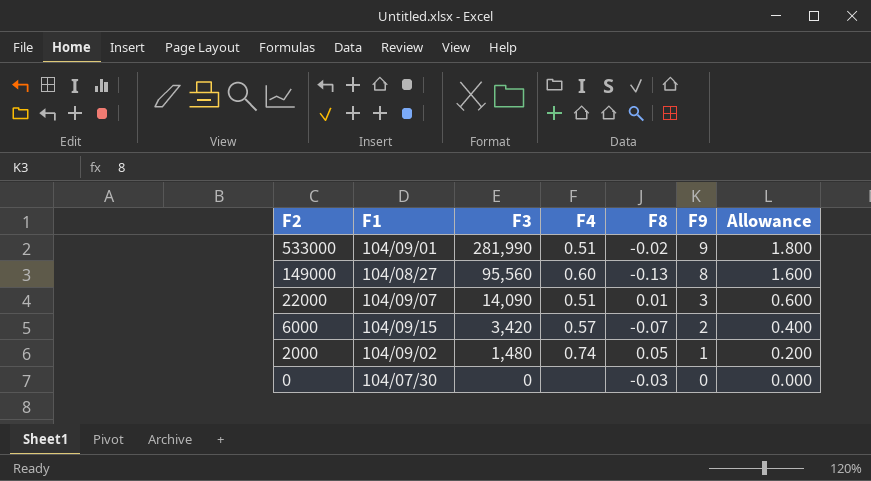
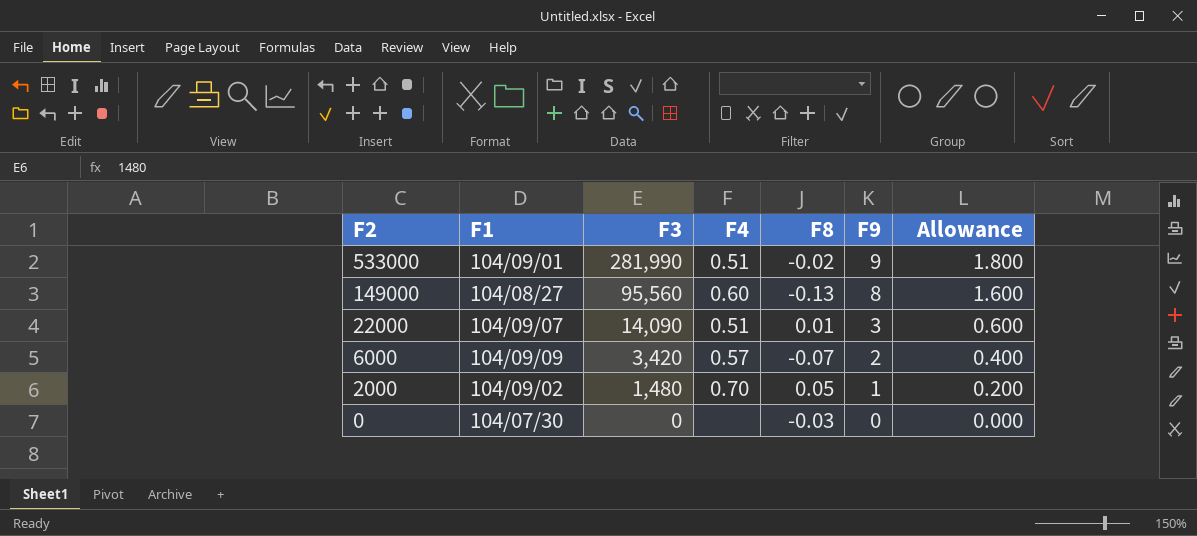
6000 | F1: 104/09/15 -> 104/09/09
2000 | F4: 0.74 -> 0.70

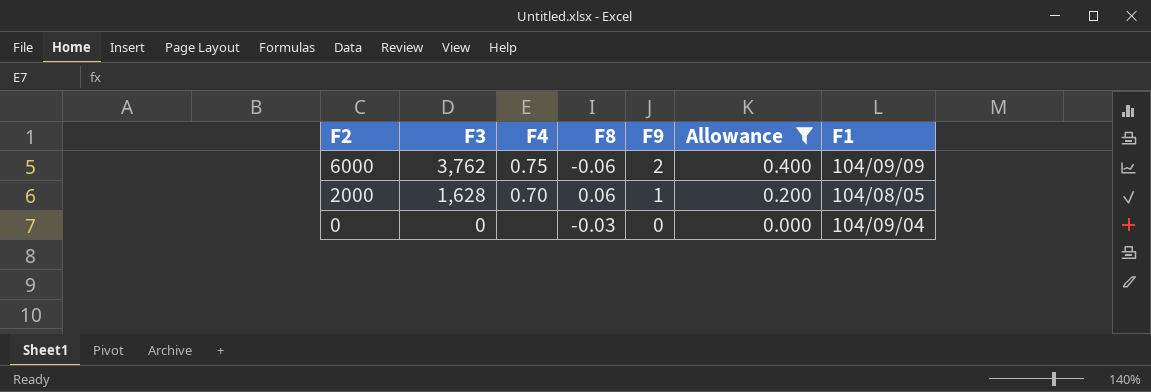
filter: none -> Allowance <= 0.400
column F1 | position: 2 -> 7
6000 | F3: 3,420 -> 3,762
6000 | F4: 0.57 -> 0.75
6000 | F8: -0.07 -> -0.06
2000 | F3: 1,480 -> 1,628
2000 | F8: 0.05 -> 0.06
2000 | F1: 104/09/02 -> 104/08/05
0 | F1: 104/07/30 -> 104/09/04

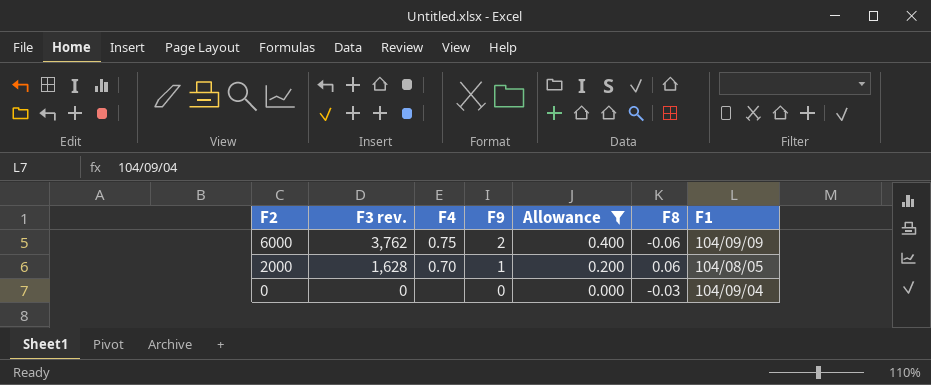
column name: F3 -> F3 rev.
column F8 | position: 4 -> 6

